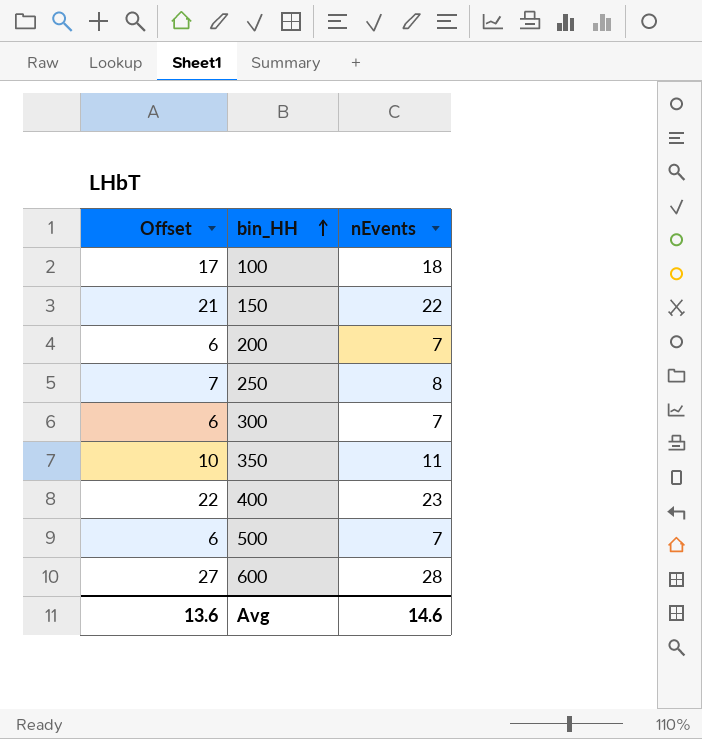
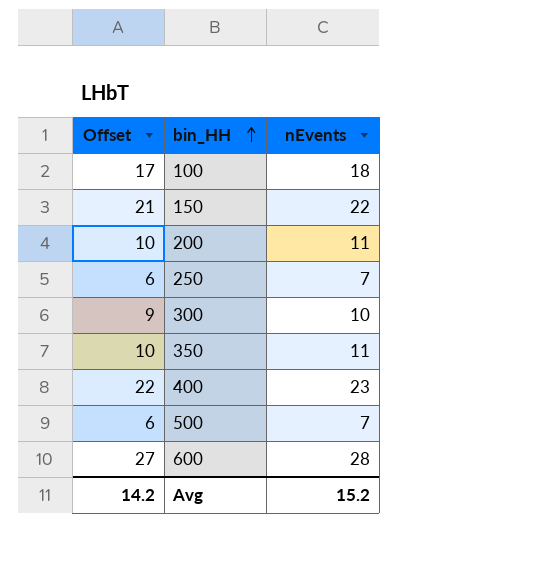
200 | Offset: 6 -> 10
200 | nEvents: 7 -> 11
250 | Offset: 7 -> 6
250 | nEvents: 8 -> 7
300 | Offset: 6 -> 9
300 | nEvents: 7 -> 10
Avg | Offset: 13.6 -> 14.2
Avg | nEvents: 14.6 -> 15.2

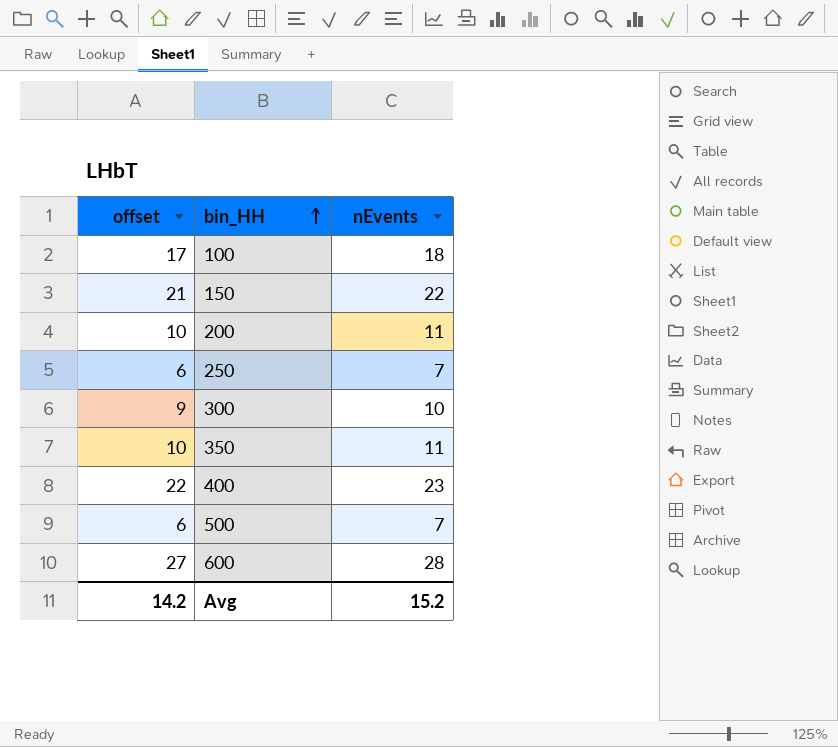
column name: Offset -> offset

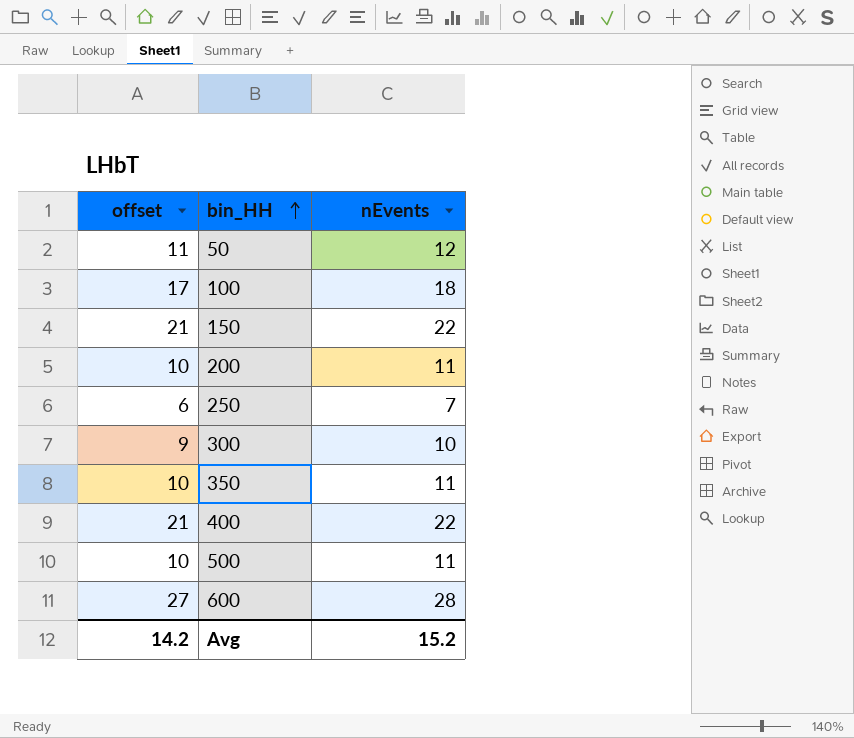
row 50: none -> 11 | 12
400 | offset: 22 -> 21
400 | nEvents: 23 -> 22
500 | offset: 6 -> 10
500 | nEvents: 7 -> 11

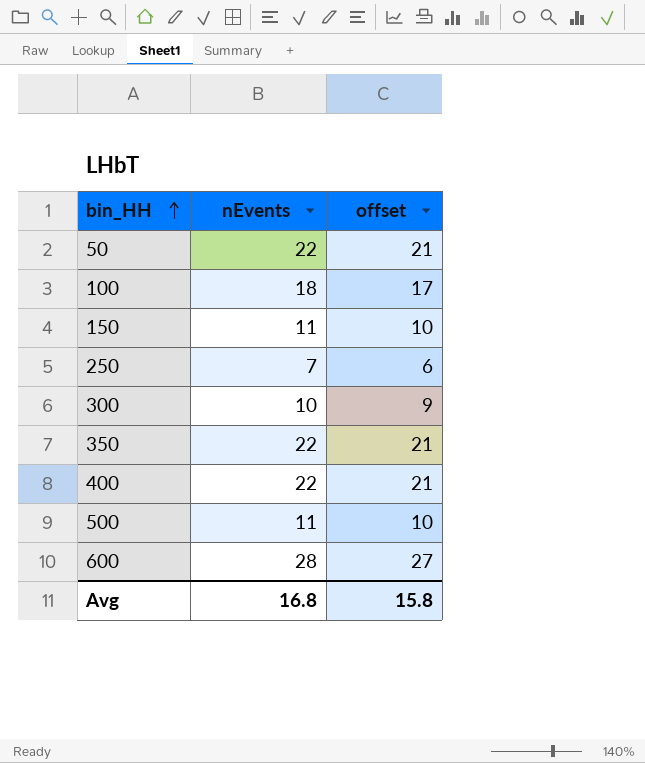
column offset | position: 1 -> 3
row 200: 10 | 11 -> none
50 | nEvents: 12 -> 22
50 | offset: 11 -> 21
150 | nEvents: 22 -> 11
150 | offset: 21 -> 10
350 | nEvents: 11 -> 22
350 | offset: 10 -> 21
Avg | nEvents: 15.2 -> 16.8
Avg | offset: 14.2 -> 15.8

